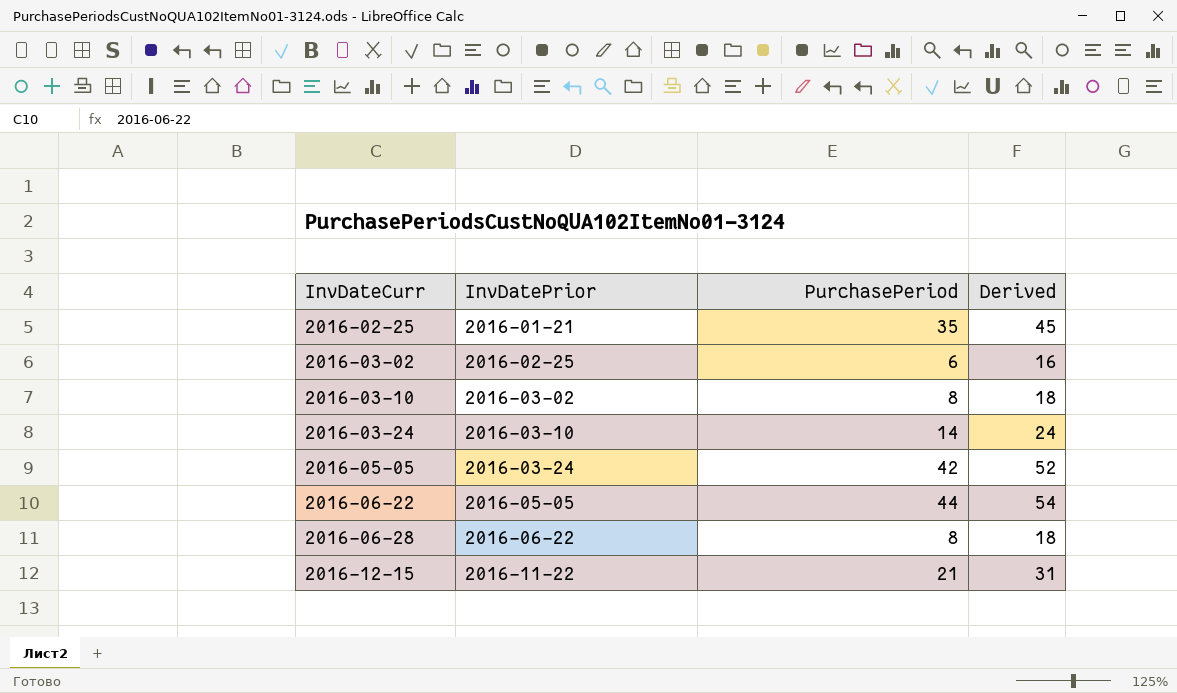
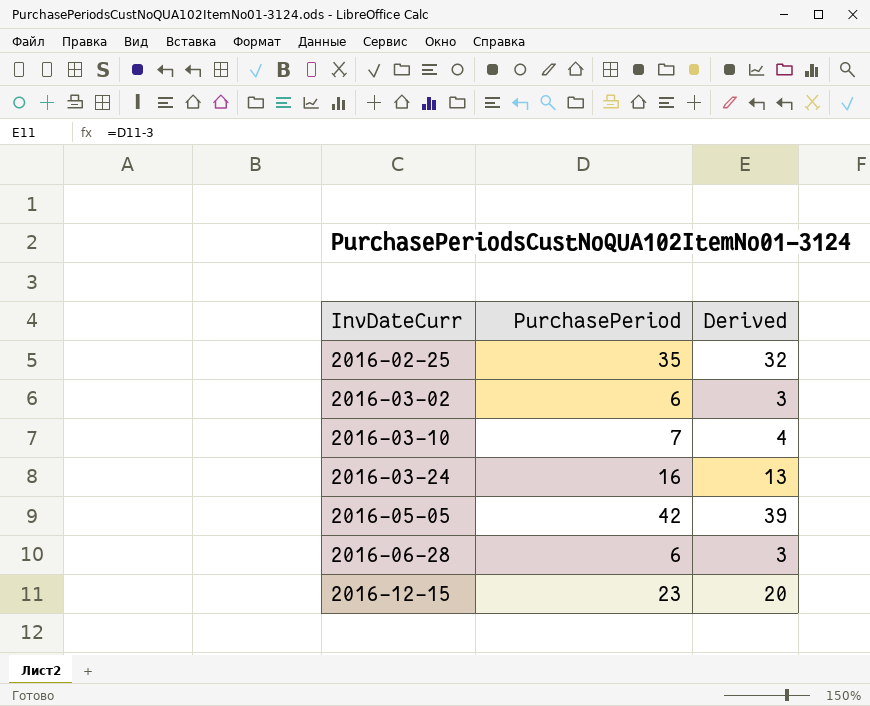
column InvDatePrior | position: 2 -> none
column Derived | formula: [PurchasePeriod] + 10 -> [PurchasePeriod] - 3
row 2016-06-22: 2016-05-05 | 44 | 54 -> none
2016-03-10 | PurchasePeriod: 8 -> 7
2016-03-24 | PurchasePeriod: 14 -> 16
2016-06-28 | PurchasePeriod: 8 -> 6
2016-12-15 | PurchasePeriod: 21 -> 23

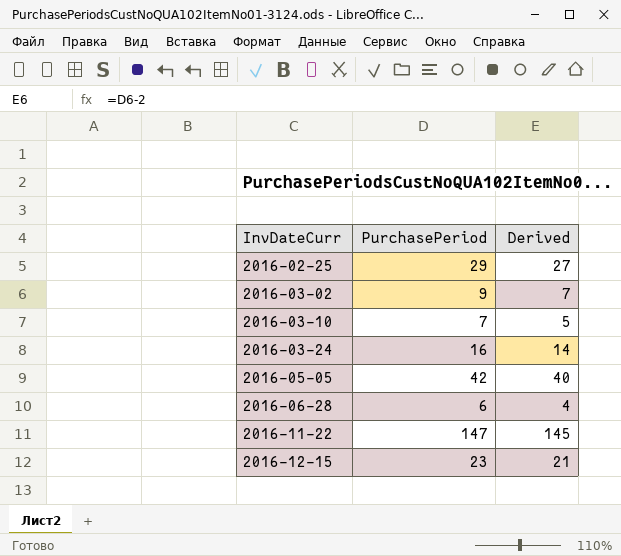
column Derived | formula: [PurchasePeriod] - 3 -> [PurchasePeriod] - 2
2016-02-25 | PurchasePeriod: 35 -> 29
2016-03-02 | PurchasePeriod: 6 -> 9
row 2016-11-22: none -> 147 | 145

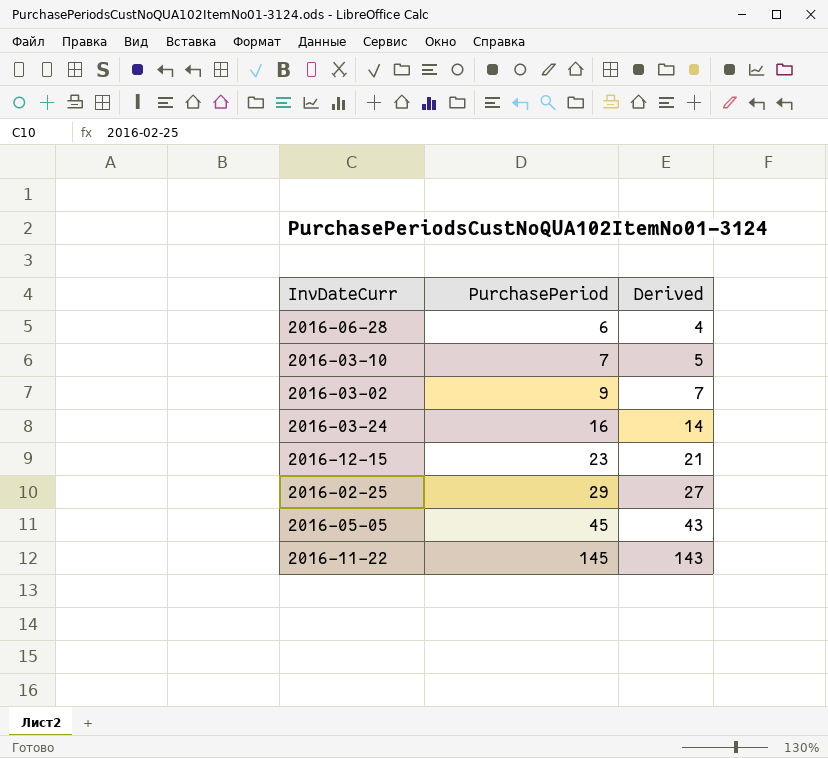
row order: InvDateCurr ascending -> PurchasePeriod ascending
2016-05-05 | PurchasePeriod: 42 -> 45
2016-05-05 | Derived: 40 -> 43
2016-11-22 | PurchasePeriod: 147 -> 145
2016-11-22 | Derived: 145 -> 143

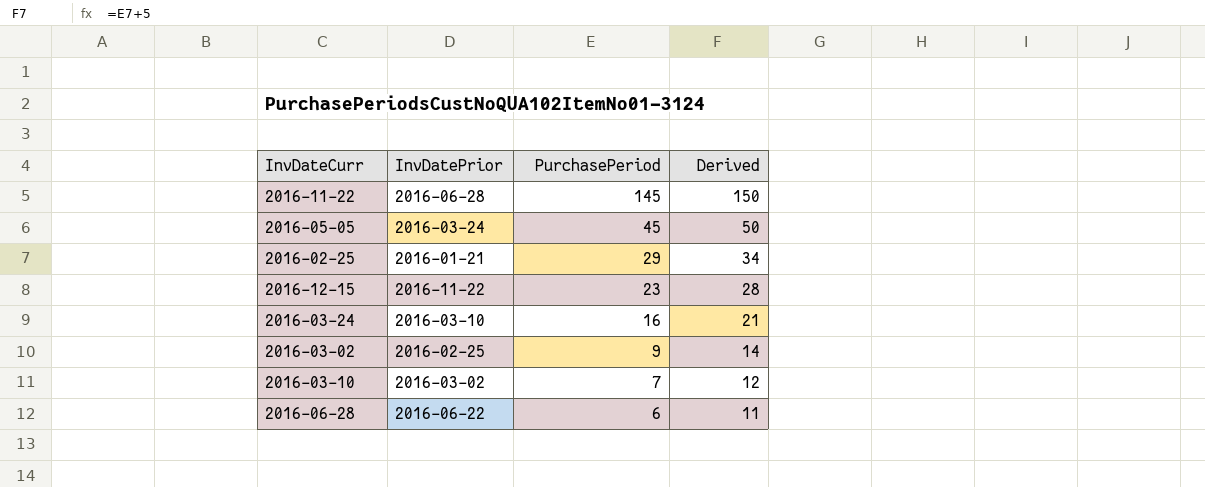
row order: PurchasePeriod ascending -> PurchasePeriod descending
column InvDatePrior | position: none -> 2
column Derived | formula: [PurchasePeriod] - 2 -> [PurchasePeriod] + 5

